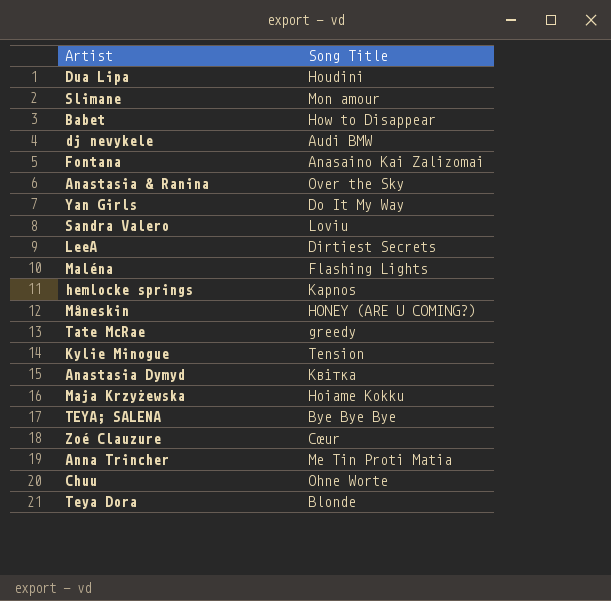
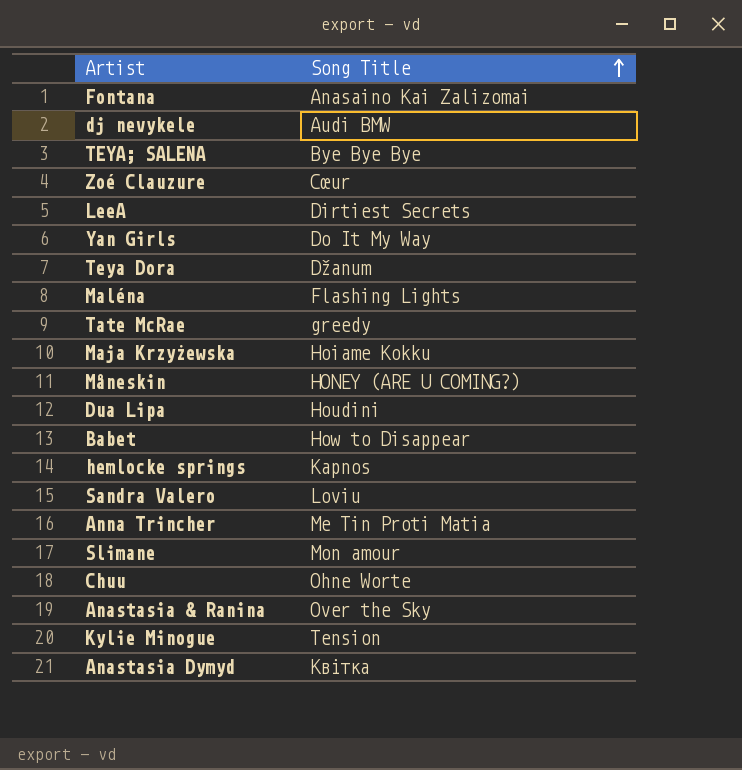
row order: none -> Song Title ascending
Teya Dora | Song Title: Blonde -> Džanum

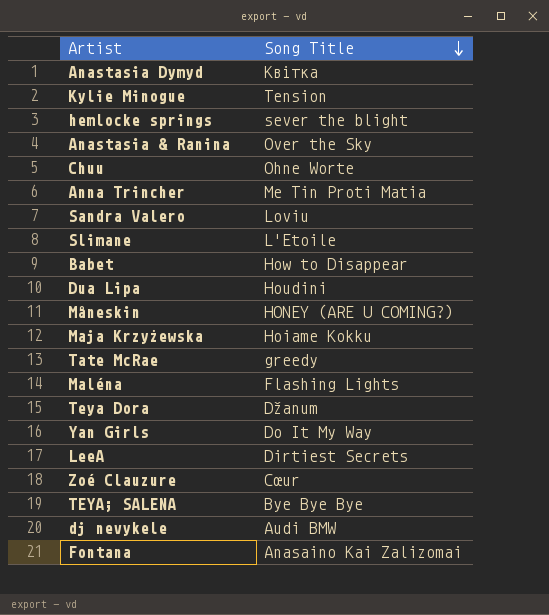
row order: Song Title ascending -> Song Title descending
hemlocke springs | Song Title: Kapnos -> sever the blight
Slimane | Song Title: Mon amour -> L'Etoile

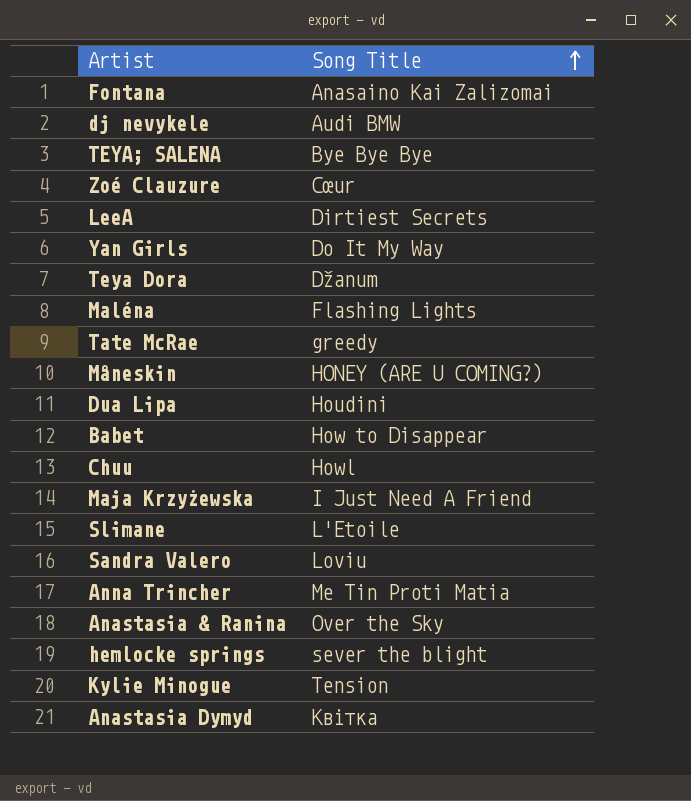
row order: Song Title descending -> Song Title ascending
Chuu | Song Title: Ohne Worte -> Howl
Maja Krzyżewska | Song Title: Hoiame Kokku -> I Just Need A Friend

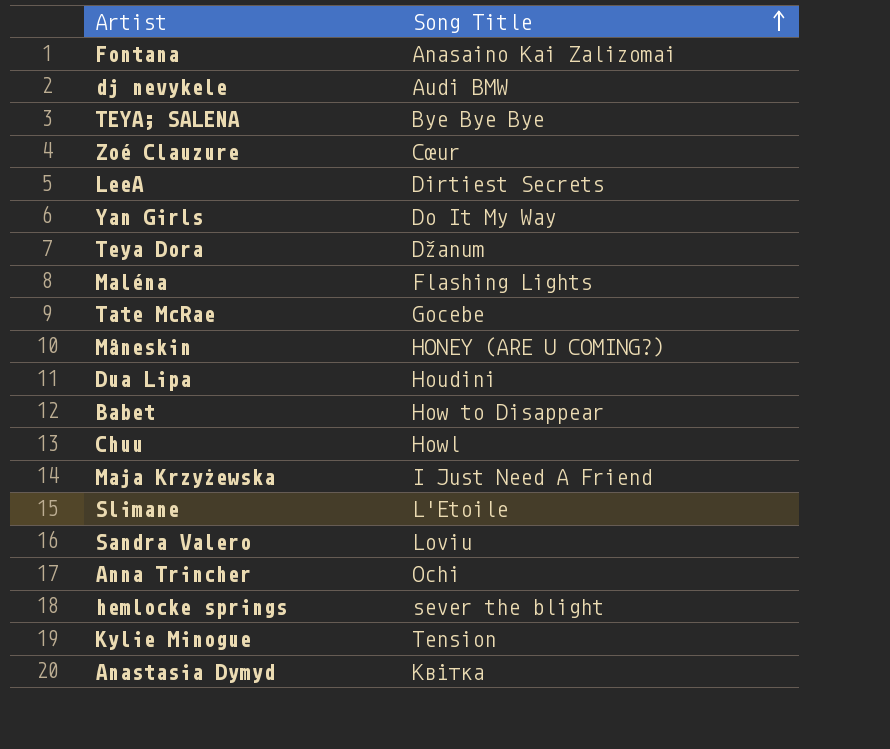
row Anastasia & Ranina: Over the Sky -> none
Tate McRae | Song Title: greedy -> Gocebe
Anna Trincher | Song Title: Me Tin Proti Matia -> Ochi

